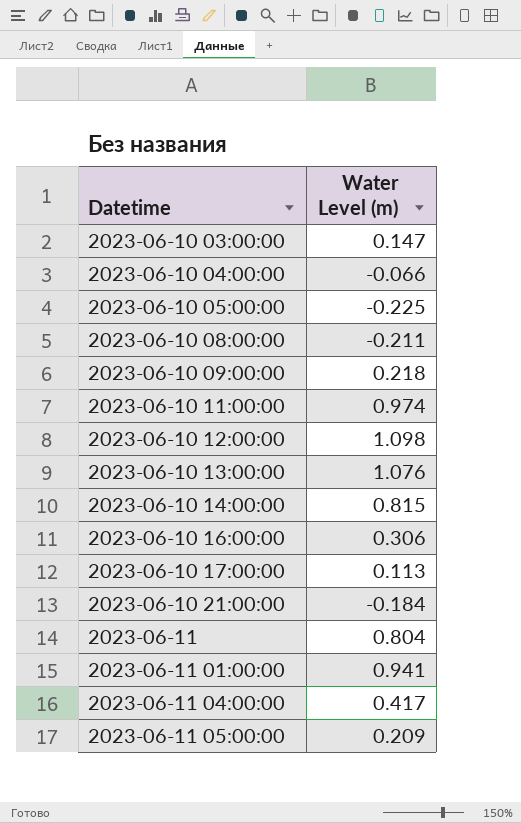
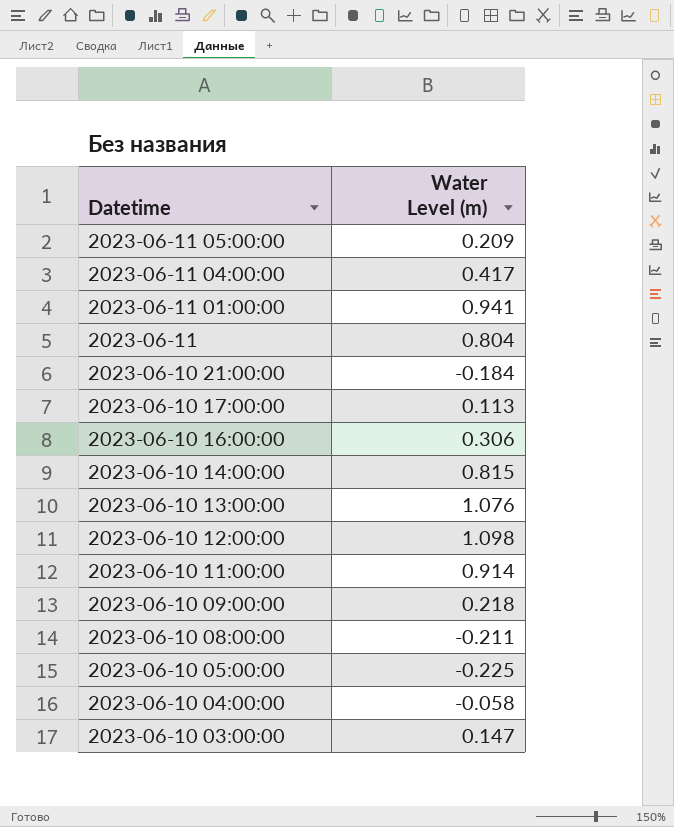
row order: Datetime ascending -> Datetime descending
2023-06-10 11:00:00 | Water Level (m): 0.974 -> 0.914
2023-06-10 04:00:00 | Water Level (m): -0.066 -> -0.058

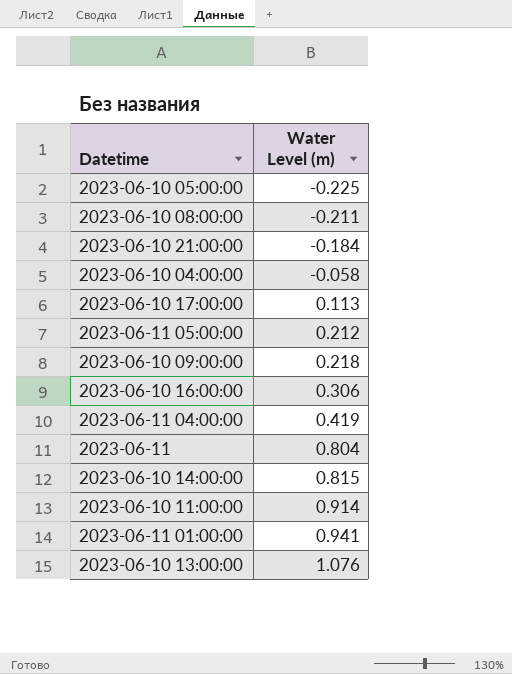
row order: Datetime descending -> Water Level (m) ascending
row 2023-06-10 12:00:00: 1.098 -> none
row 2023-06-10 03:00:00: 0.147 -> none
2023-06-11 05:00:00 | Water Level (m): 0.209 -> 0.212
2023-06-11 04:00:00 | Water Level (m): 0.417 -> 0.419

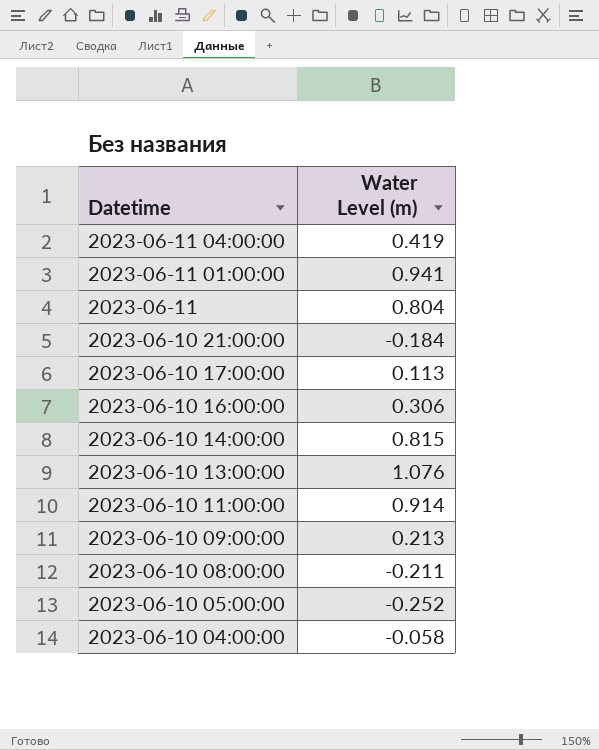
row order: Water Level (m) ascending -> Datetime descending
row 2023-06-11 05:00:00: 0.212 -> none
2023-06-10 09:00:00 | Water Level (m): 0.218 -> 0.213
2023-06-10 05:00:00 | Water Level (m): -0.225 -> -0.252

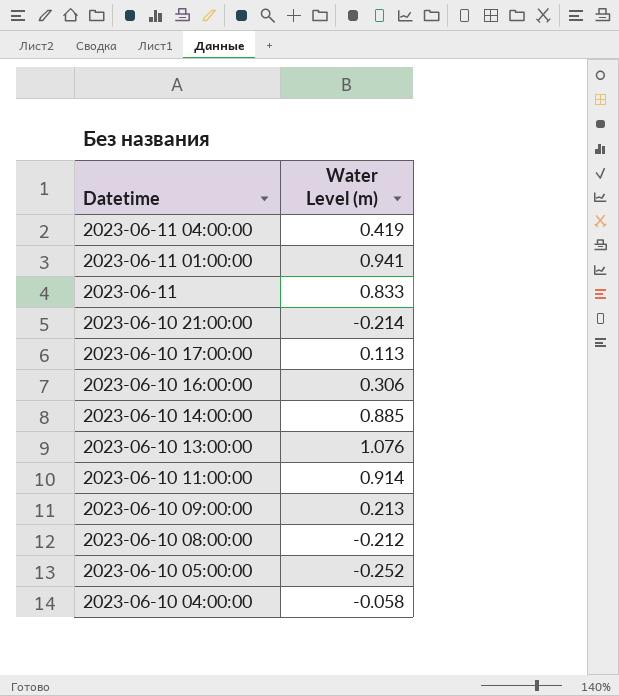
2023-06-11 | Water Level (m): 0.804 -> 0.833
2023-06-10 21:00:00 | Water Level (m): -0.184 -> -0.214
2023-06-10 14:00:00 | Water Level (m): 0.815 -> 0.885
2023-06-10 08:00:00 | Water Level (m): -0.211 -> -0.212

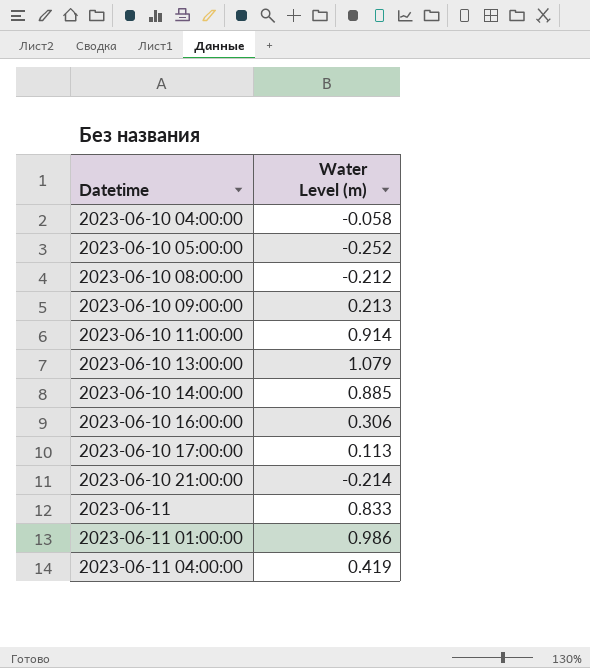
row order: Datetime descending -> Datetime ascending
2023-06-10 13:00:00 | Water Level (m): 1.076 -> 1.079
2023-06-11 01:00:00 | Water Level (m): 0.941 -> 0.986

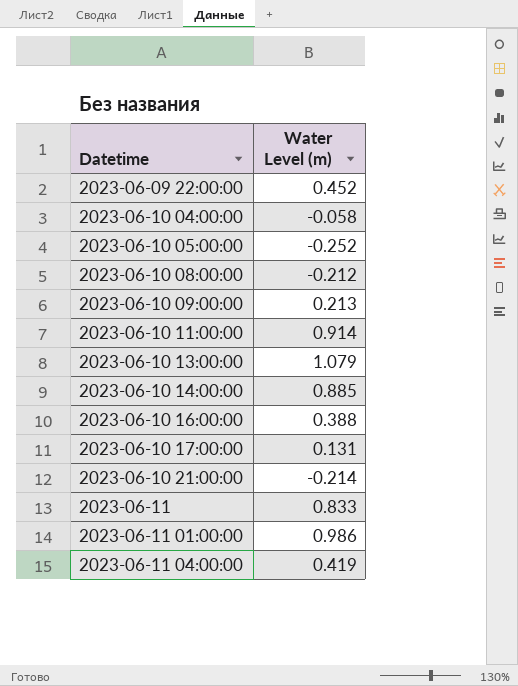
row 2023-06-09 22:00:00: none -> 0.452
2023-06-10 16:00:00 | Water Level (m): 0.306 -> 0.388
2023-06-10 17:00:00 | Water Level (m): 0.113 -> 0.131

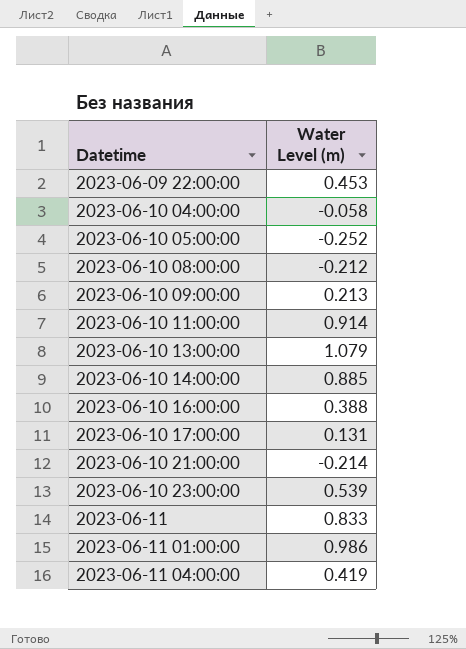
2023-06-09 22:00:00 | Water Level (m): 0.452 -> 0.453
row 2023-06-10 23:00:00: none -> 0.539

